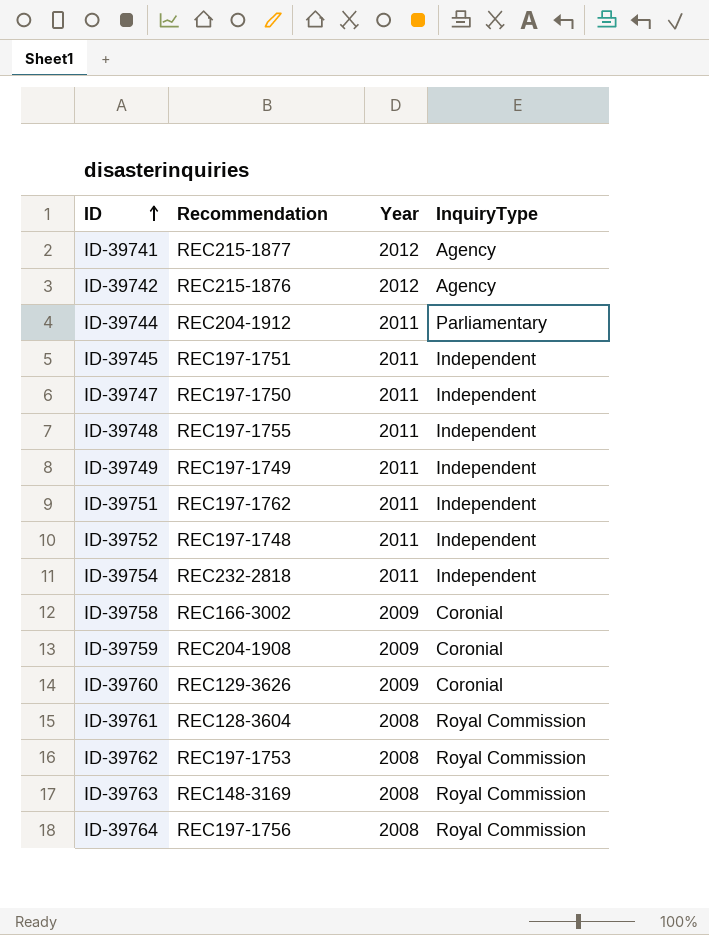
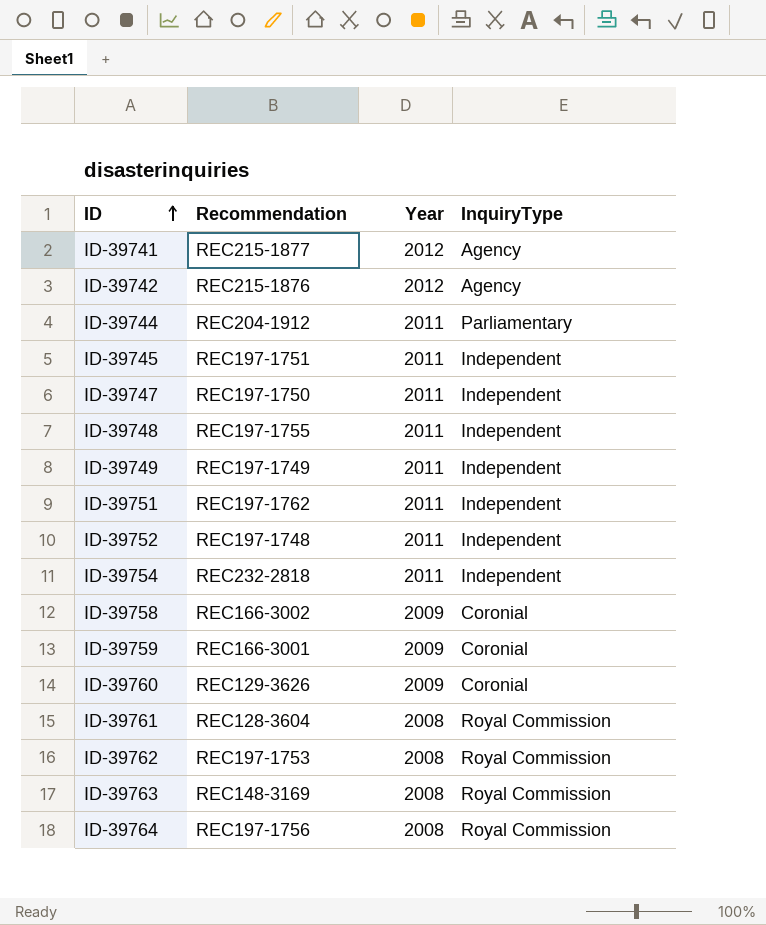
ID-39759 | Recommendation: REC204-1908 -> REC166-3001

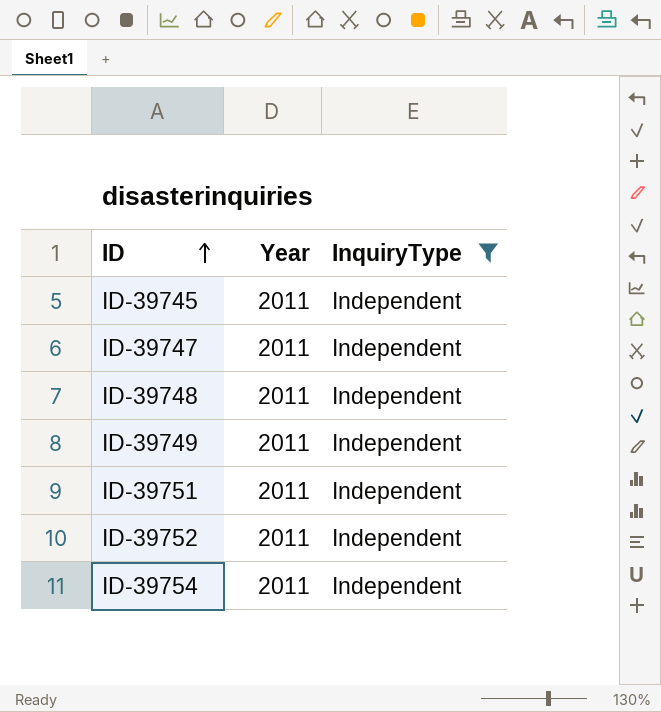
filter: none -> InquiryType = Independent
column Recommendation | position: 2 -> none

